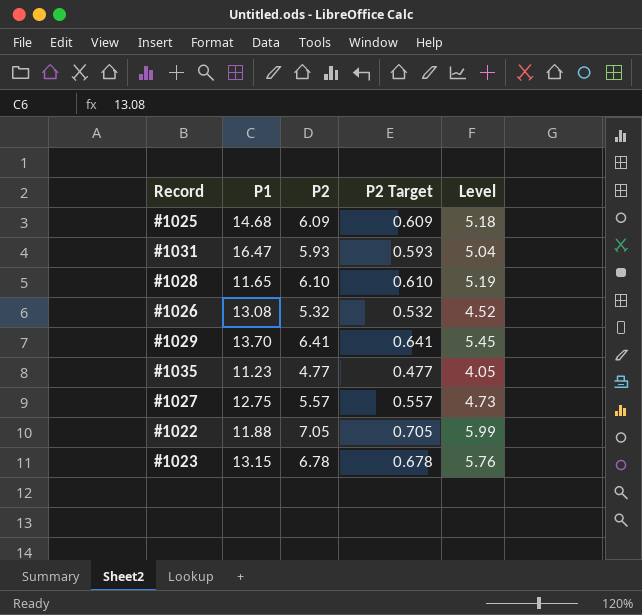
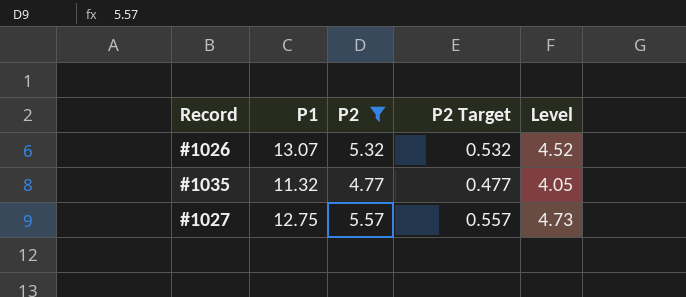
filter: none -> P2 <= 5.57
#1026 | P1: 13.08 -> 13.07
#1035 | P1: 11.23 -> 11.32

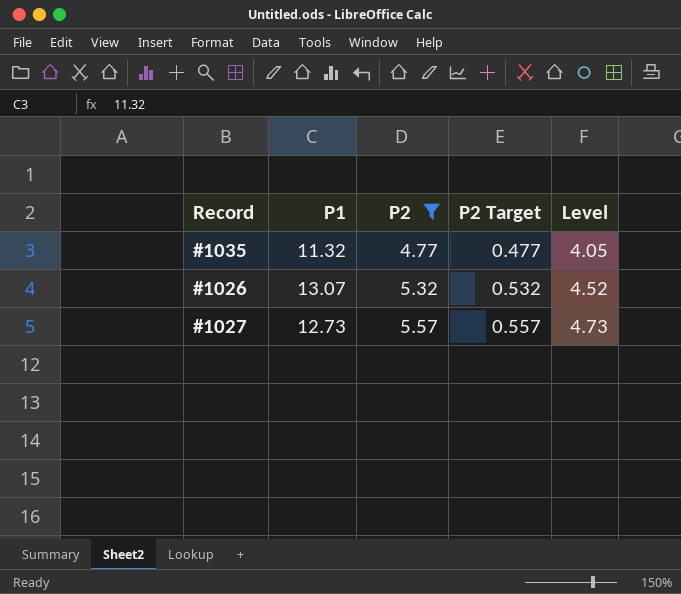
row order: none -> P2 ascending
#1027 | P1: 12.75 -> 12.73

